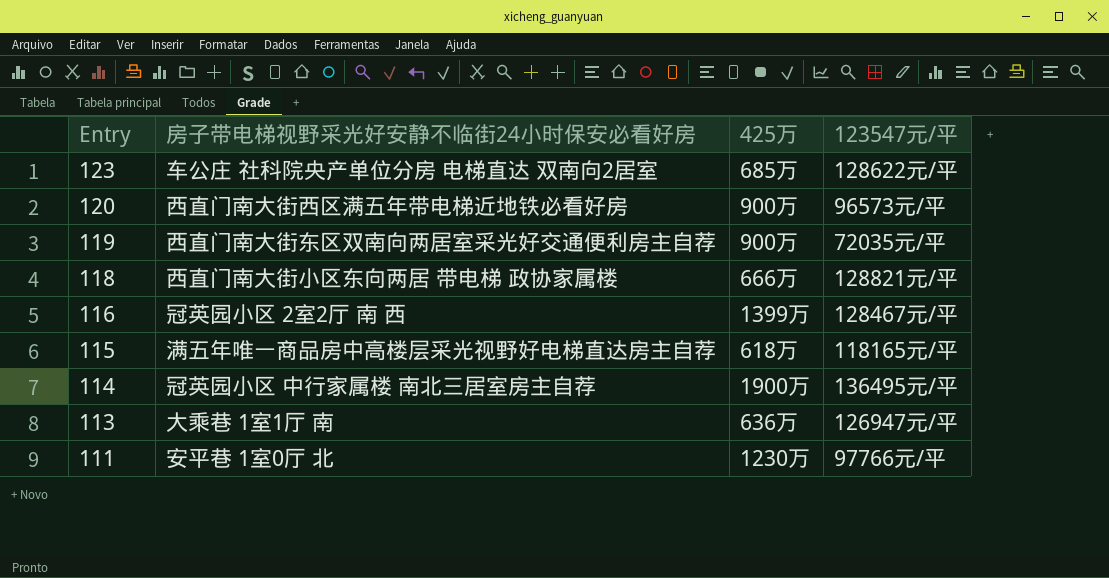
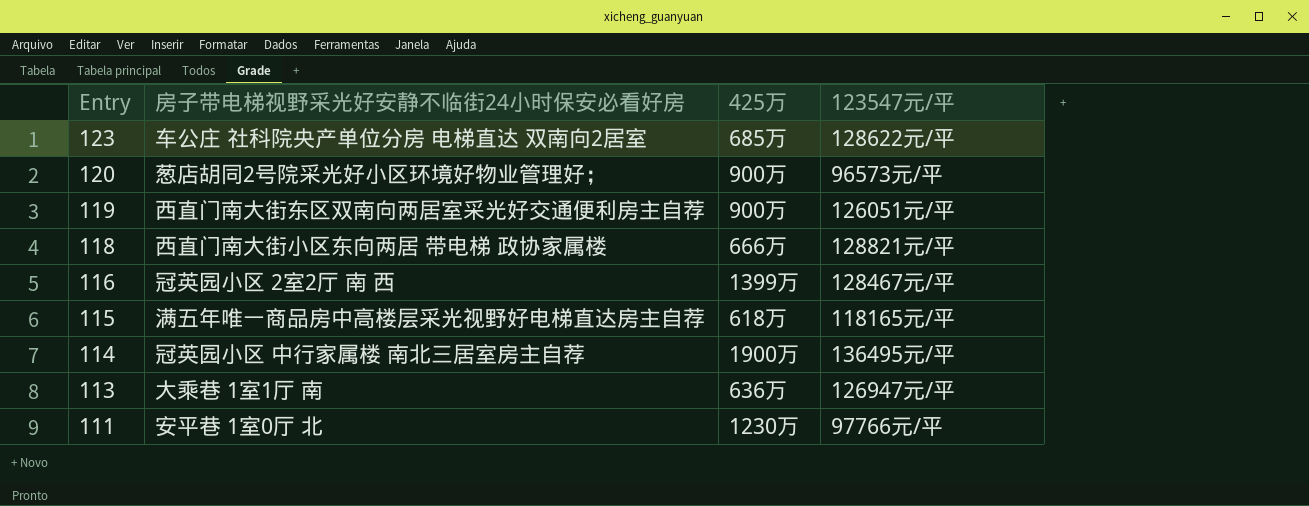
120 | 房子带电梯视野采光好安静不临街24小时保安必看好房: 西直门南大街西区满五年带电梯近地铁必看好房 -> 葱店胡同2号院采光好小区环境好物业管理好；
119 | 123547元/平: 72035元/平 -> 126051元/平

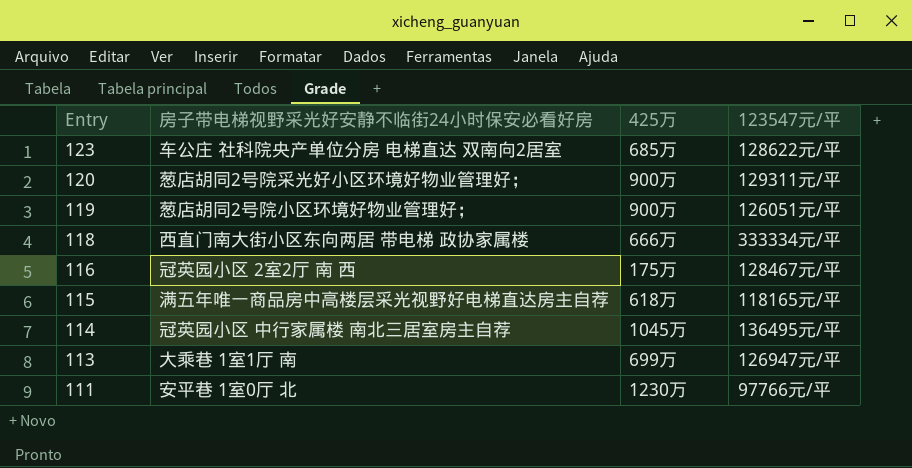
120 | 123547元/平: 96573元/平 -> 129311元/平
119 | 房子带电梯视野采光好安静不临街24小时保安必看好房: 西直门南大街东区双南向两居室采光好交通便利房主自荐 -> 葱店胡同2号院小区环境好物业管理好；
118 | 123547元/平: 128821元/平 -> 333334元/平
116 | 425万: 1399万 -> 175万
114 | 425万: 1900万 -> 1045万
113 | 425万: 636万 -> 699万

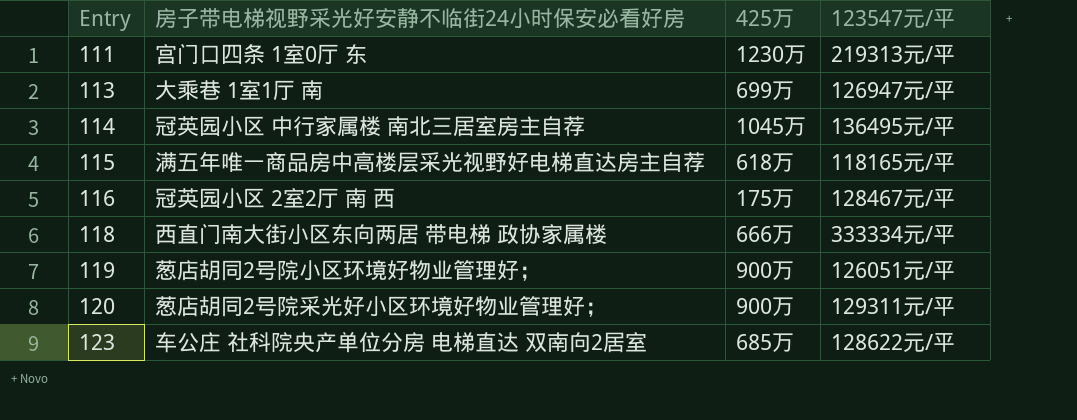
row order: Entry descending -> Entry ascending
111 | 房子带电梯视野采光好安静不临街24小时保安必看好房: 安平巷 1室0厅 北 -> 宫门口四条 1室0厅 东
111 | 123547元/平: 97766元/平 -> 219313元/平

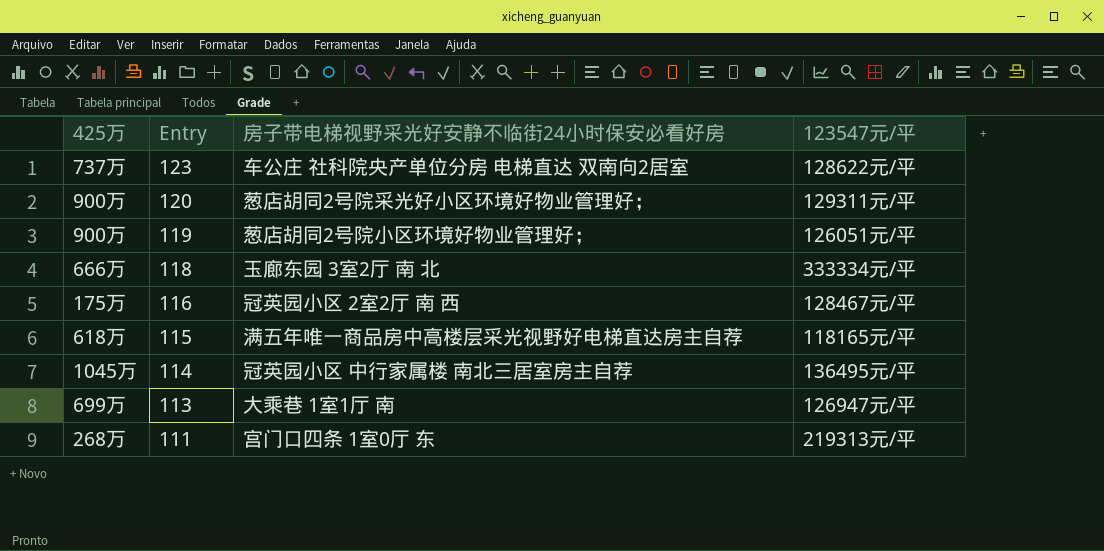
row order: Entry ascending -> Entry descending
column 425万 | position: 3 -> 1
123 | 425万: 685万 -> 737万
118 | 房子带电梯视野采光好安静不临街24小时保安必看好房: 西直门南大街小区东向两居 带电梯 政协家属楼 -> 玉廊东园 3室2厅 南 北
111 | 425万: 1230万 -> 268万

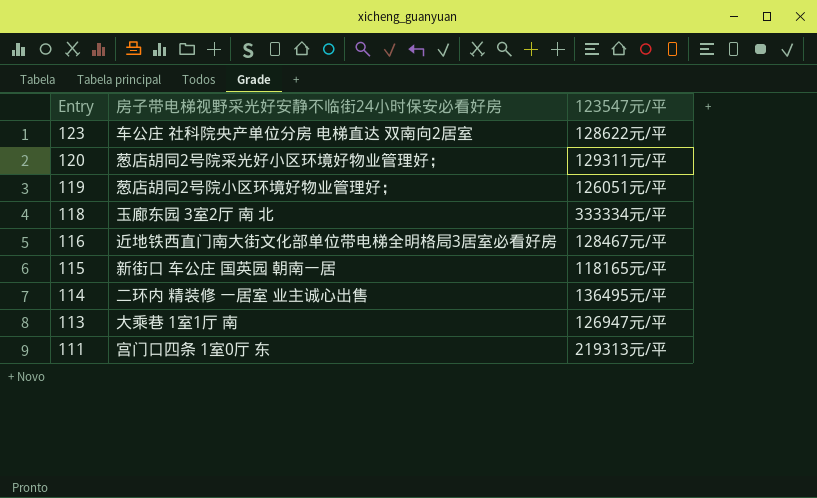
column 425万 | position: 1 -> none
116 | 房子带电梯视野采光好安静不临街24小时保安必看好房: 冠英园小区 2室2厅 南 西 -> 近地铁西直门南大街文化部单位带电梯全明格局3居室必看好房
115 | 房子带电梯视野采光好安静不临街24小时保安必看好房: 满五年唯一商品房中高楼层采光视野好电梯直达房主自荐 -> 新街口 车公庄 国英园 朝南一居
114 | 房子带电梯视野采光好安静不临街24小时保安必看好房: 冠英园小区 中行家属楼 南北三居室房主自荐 -> 二环内 精装修 一居室 业主诚心出售

